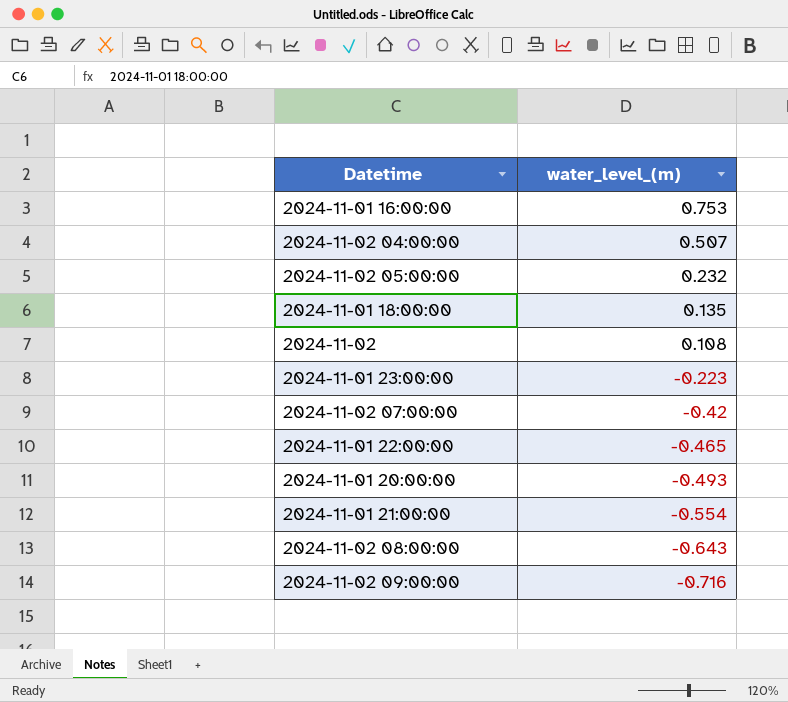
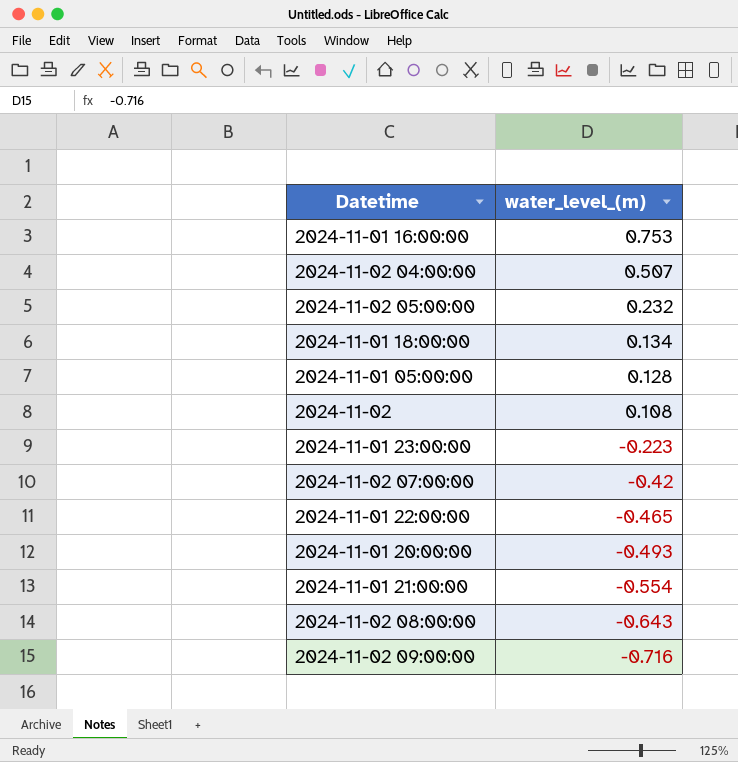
2024-11-01 18:00:00 | water_level_(m): 0.135 -> 0.134
row 2024-11-01 05:00:00: none -> 0.128

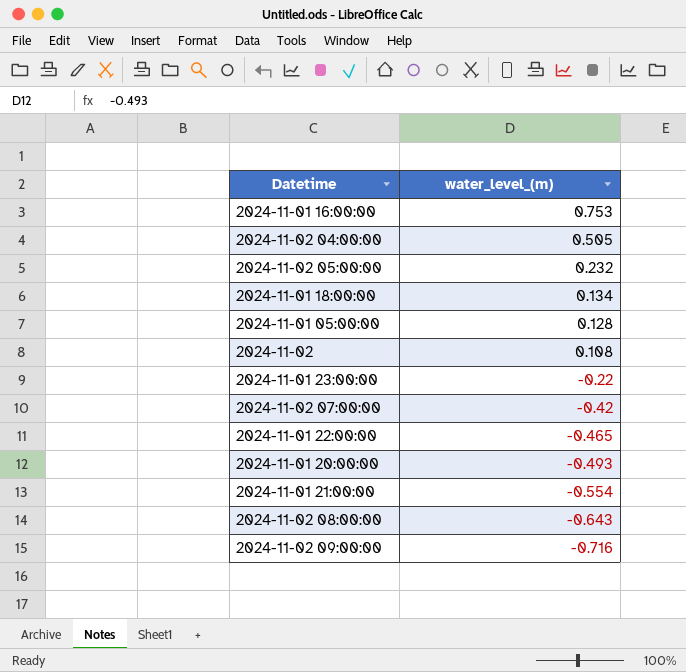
2024-11-02 04:00:00 | water_level_(m): 0.507 -> 0.505
2024-11-01 23:00:00 | water_level_(m): -0.223 -> -0.22

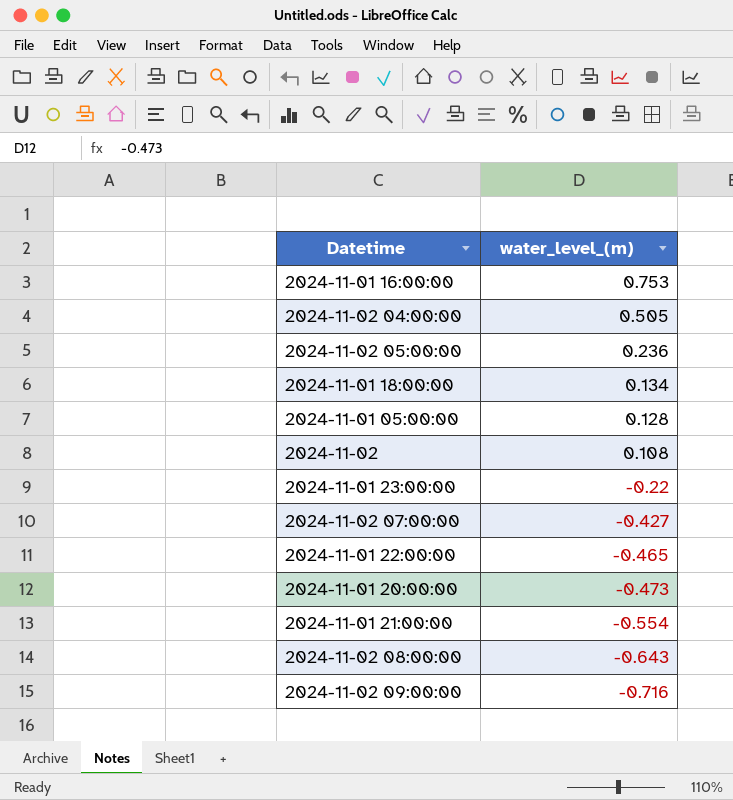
2024-11-02 05:00:00 | water_level_(m): 0.232 -> 0.236
2024-11-02 07:00:00 | water_level_(m): -0.42 -> -0.427
2024-11-01 20:00:00 | water_level_(m): -0.493 -> -0.473

